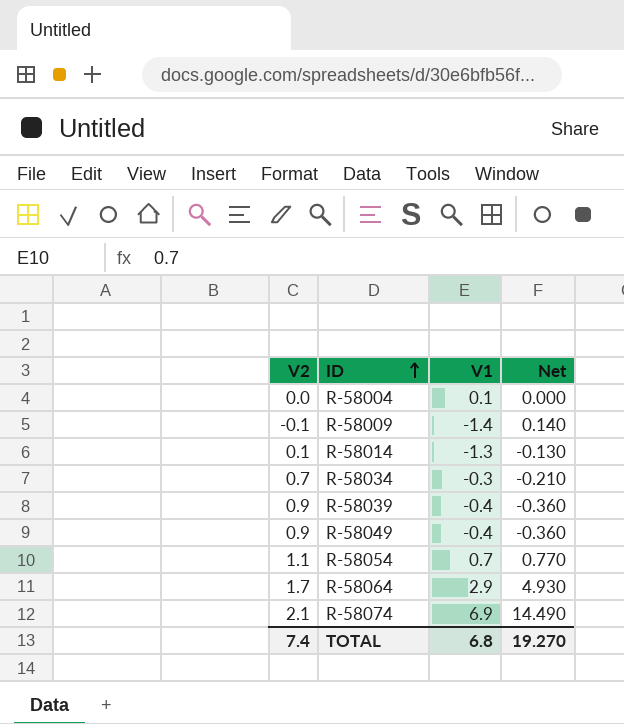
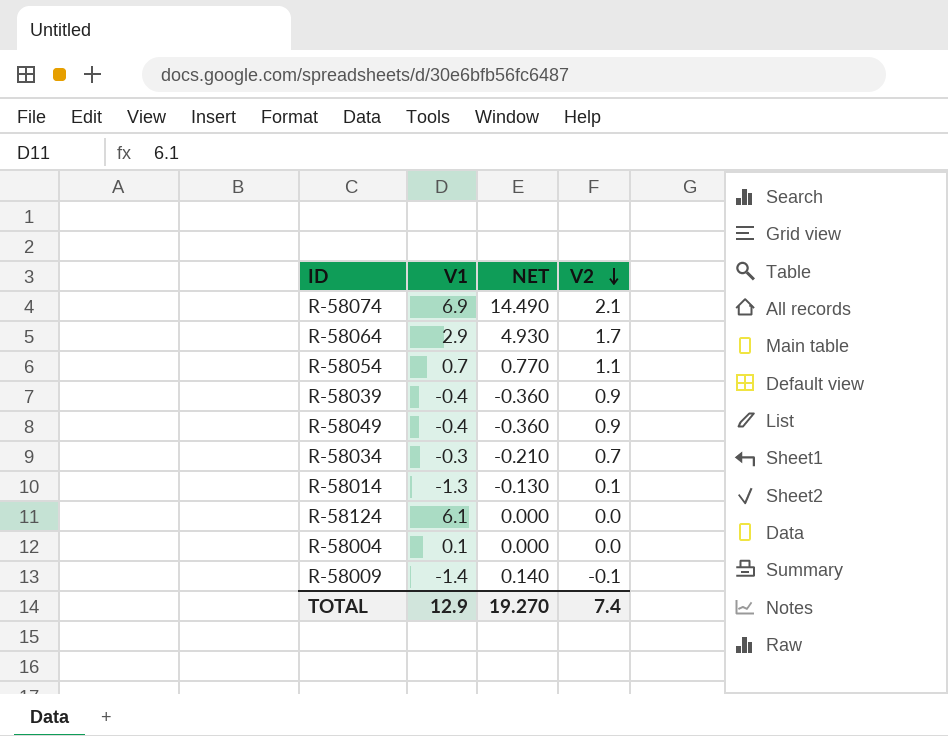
row order: ID ascending -> V2 descending
column name: Net -> NET
column V2 | position: 1 -> 4
row R-58124: none -> 6.1 | 0.000 | 0.0
TOTAL | V1: 6.8 -> 12.9

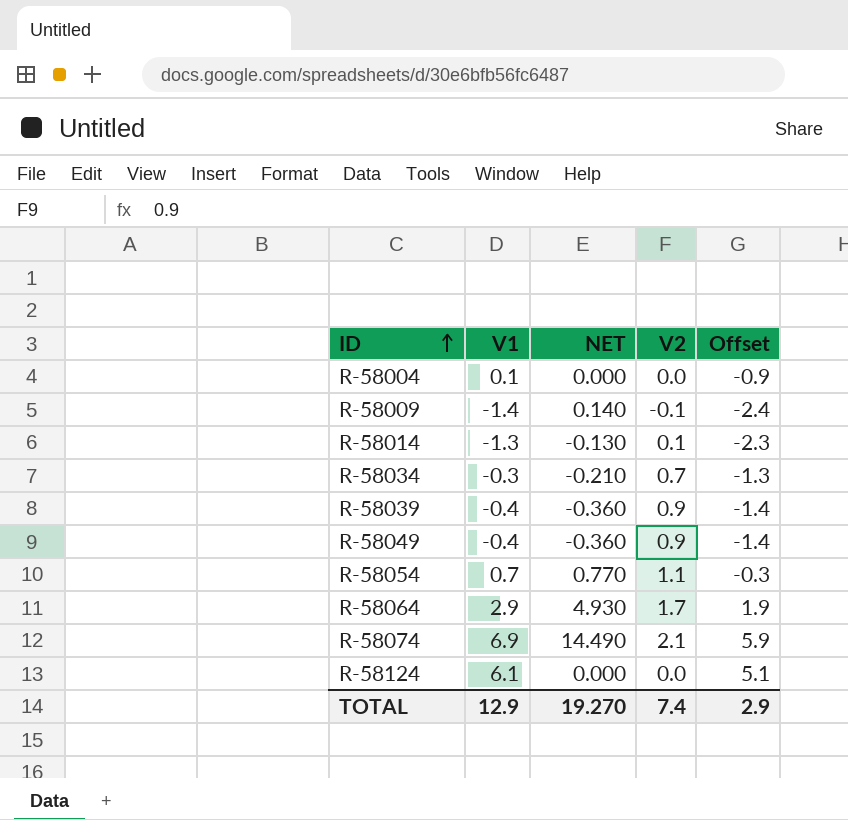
row order: V2 descending -> ID ascending
column Offset | formula: none -> [V1] - 1

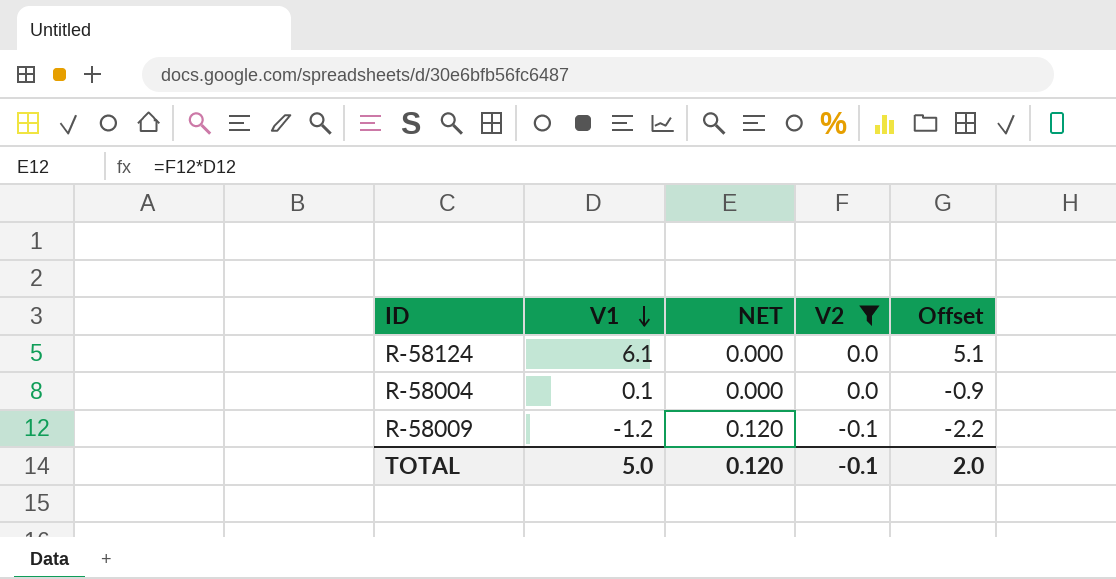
filter: none -> V2 <= 0.0
row order: ID ascending -> V1 descending
R-58009 | V1: -1.4 -> -1.2
R-58009 | NET: 0.140 -> 0.120
R-58009 | Offset: -2.4 -> -2.2
TOTAL | V1: 12.9 -> 5.0
TOTAL | NET: 19.270 -> 0.120
TOTAL | V2: 7.4 -> -0.1
TOTAL | Offset: 2.9 -> 2.0

